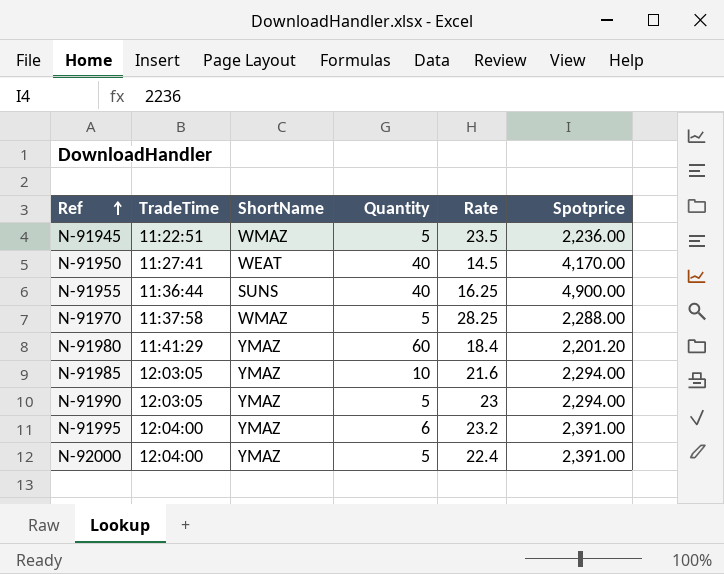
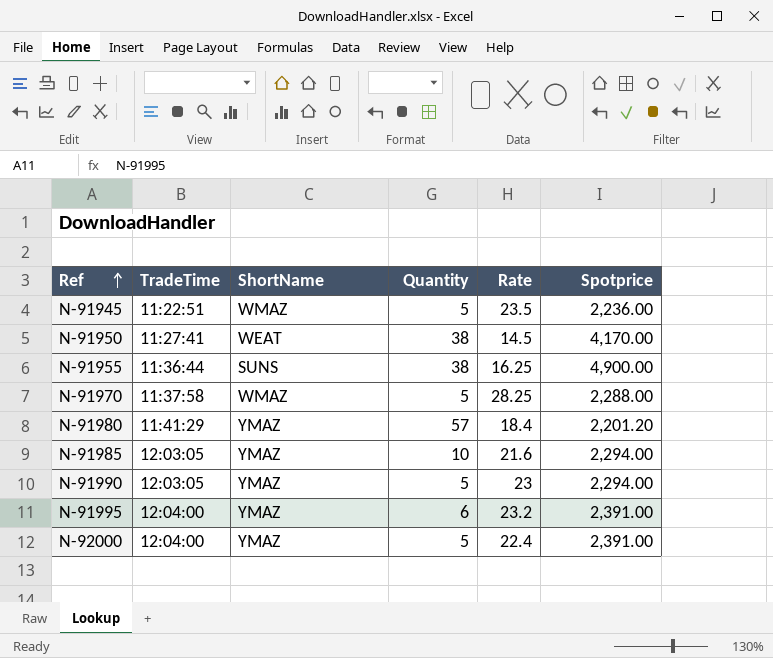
N-91950 | Quantity: 40 -> 38
N-91955 | Quantity: 40 -> 38
N-91980 | Quantity: 60 -> 57

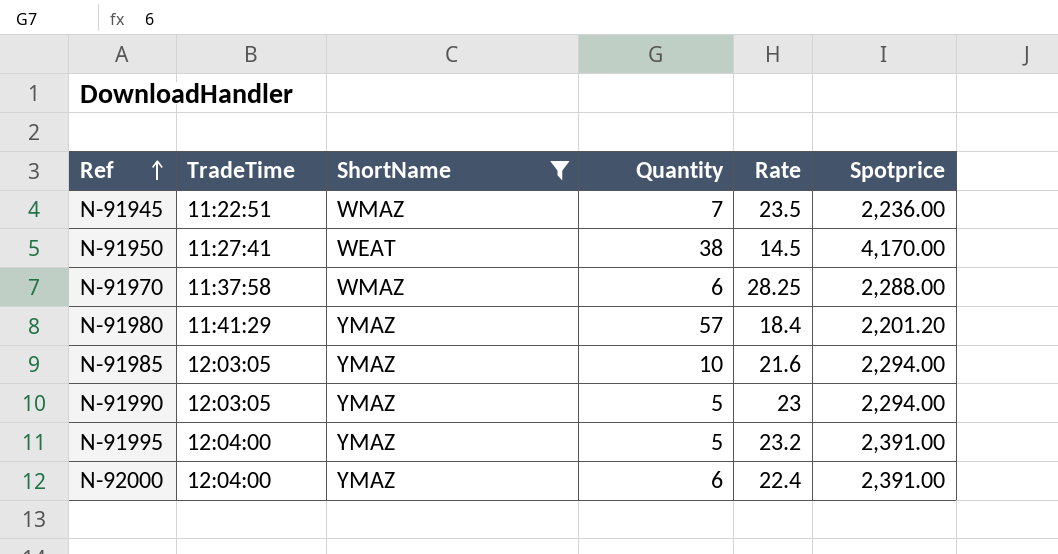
filter: none -> ShortName != SUNS
N-91945 | Quantity: 5 -> 7
N-91970 | Quantity: 5 -> 6
N-91995 | Quantity: 6 -> 5
N-92000 | Quantity: 5 -> 6

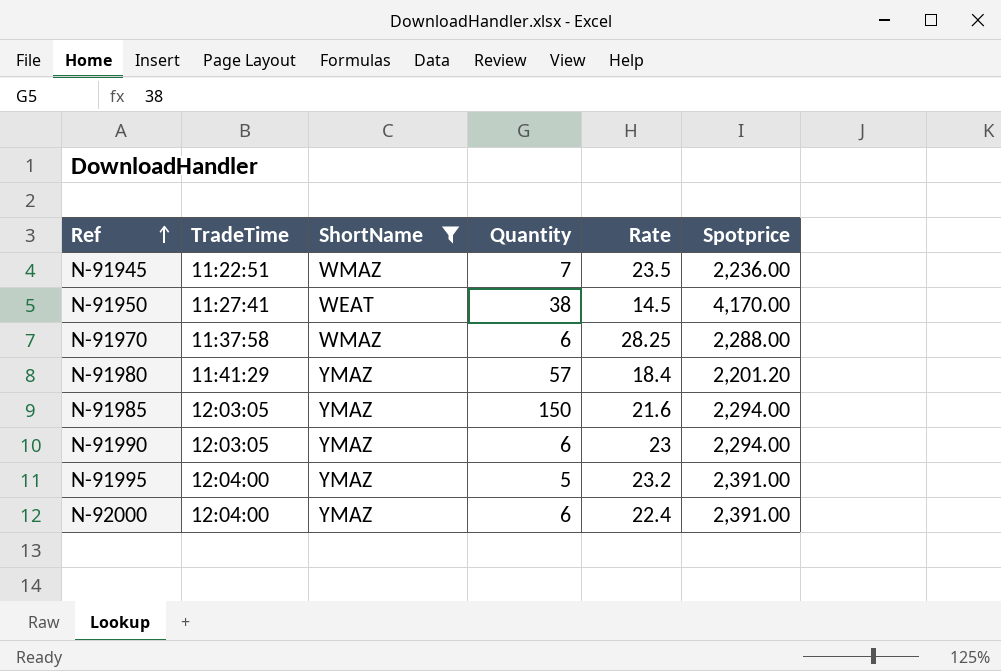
N-91985 | Quantity: 10 -> 150
N-91990 | Quantity: 5 -> 6

